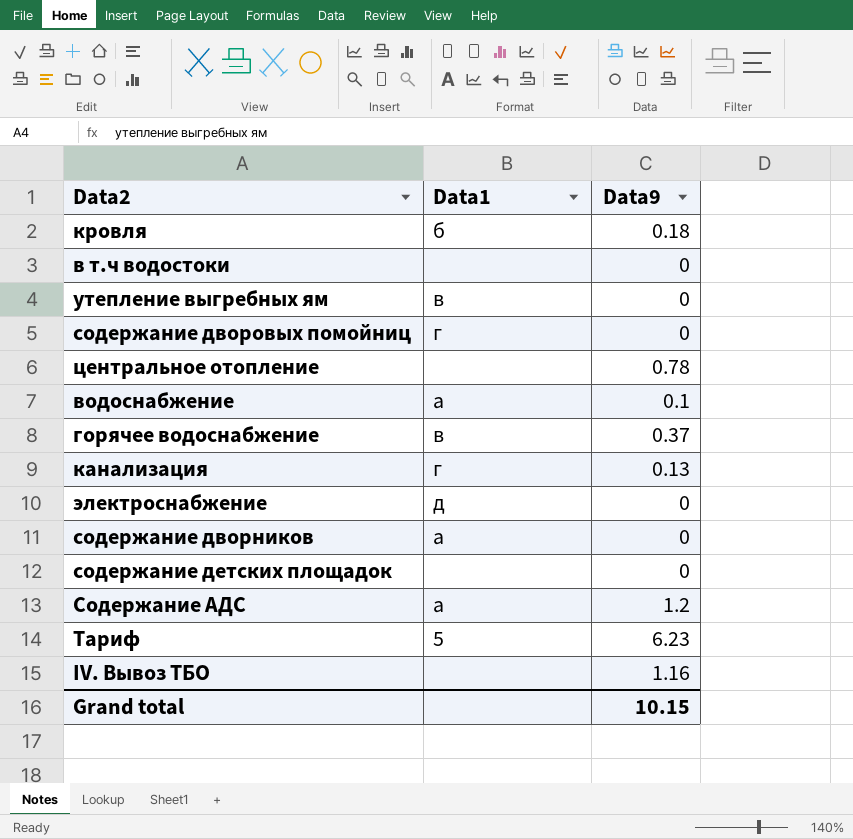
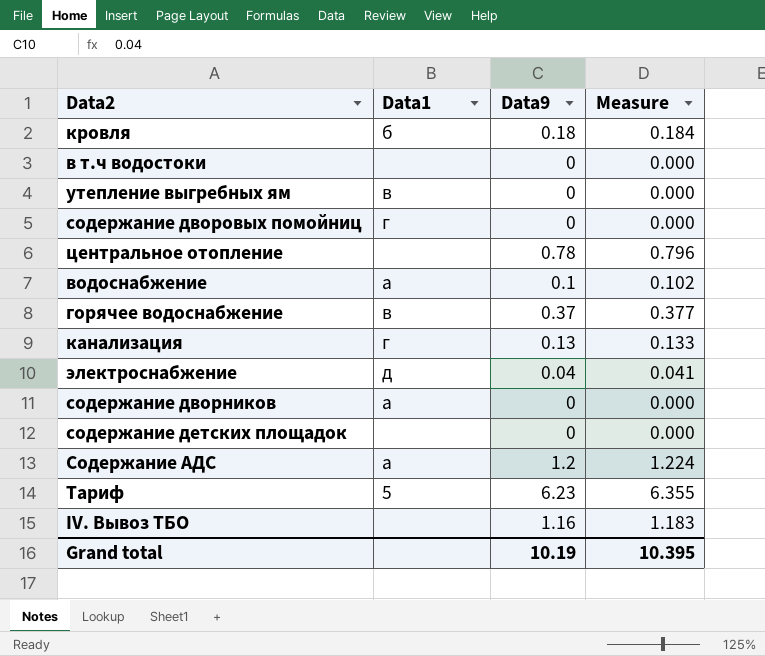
column Measure | formula: none -> [Data9] * 1.02
электроснабжение | Data9: 0 -> 0.04
Grand total | Data9: 10.15 -> 10.19

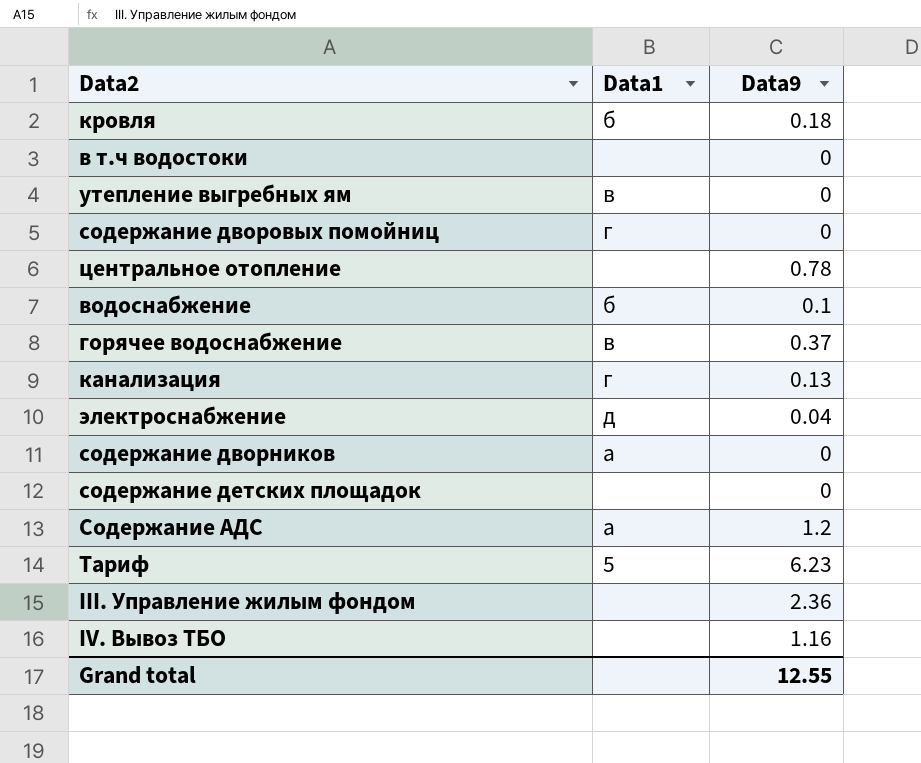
column Measure | formula: [Data9] * 1.02 -> none
водоснабжение | Data1: а -> б
row III. Управление жилым фондом: none -> none | 2.36
Grand total | Data9: 10.19 -> 12.55

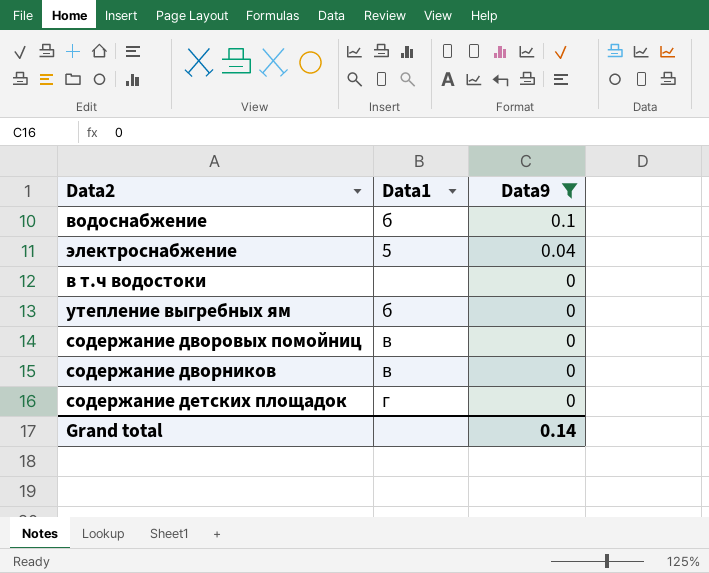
filter: none -> Data9 <= 0.1
row order: none -> Data9 descending
электроснабжение | Data1: д -> 5
утепление выгребных ям | Data1: в -> б
содержание дворовых помойниц | Data1: г -> в
содержание дворников | Data1: а -> в
содержание детских площадок | Data1: none -> г
Grand total | Data9: 12.55 -> 0.14

